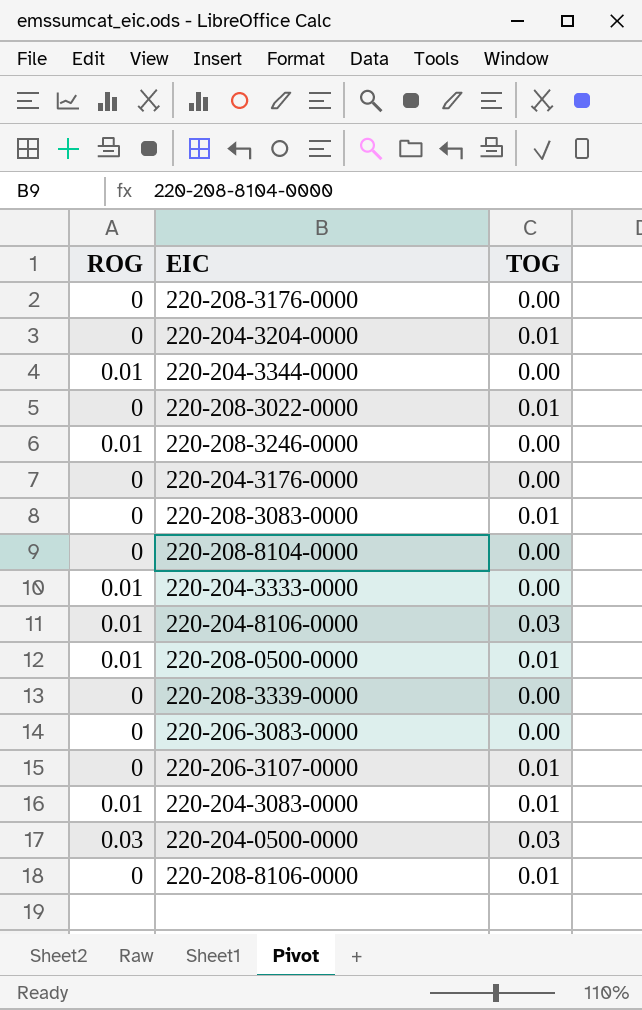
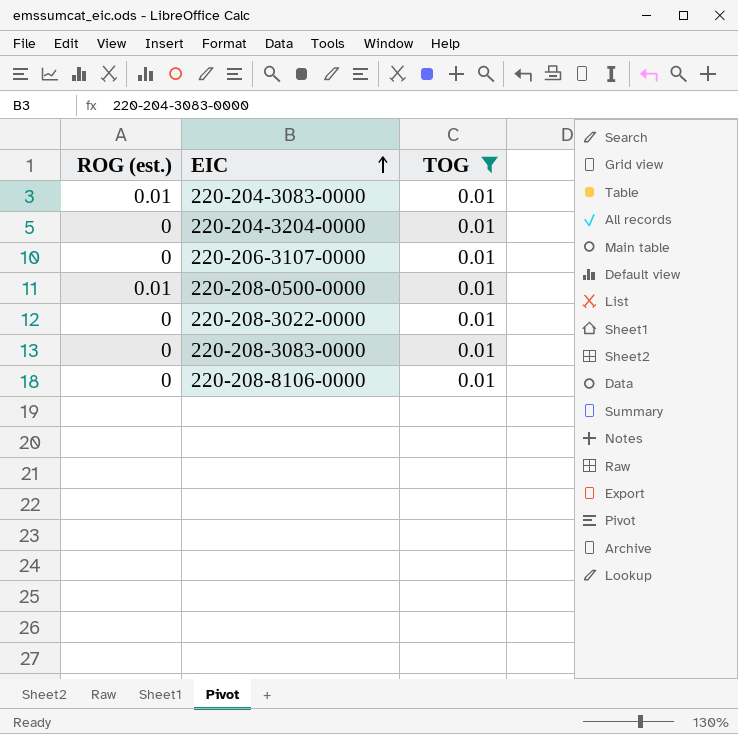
filter: none -> TOG = 0.01
row order: none -> EIC ascending
column name: ROG -> ROG (est.)

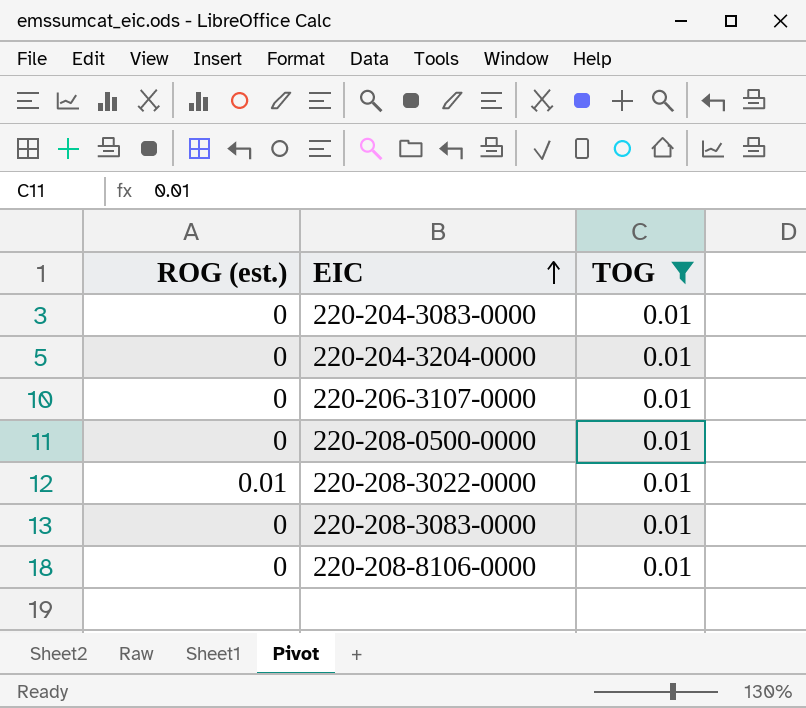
220-204-3083-0000 | ROG (est.): 0.01 -> 0
220-208-0500-0000 | ROG (est.): 0.01 -> 0
220-208-3022-0000 | ROG (est.): 0 -> 0.01

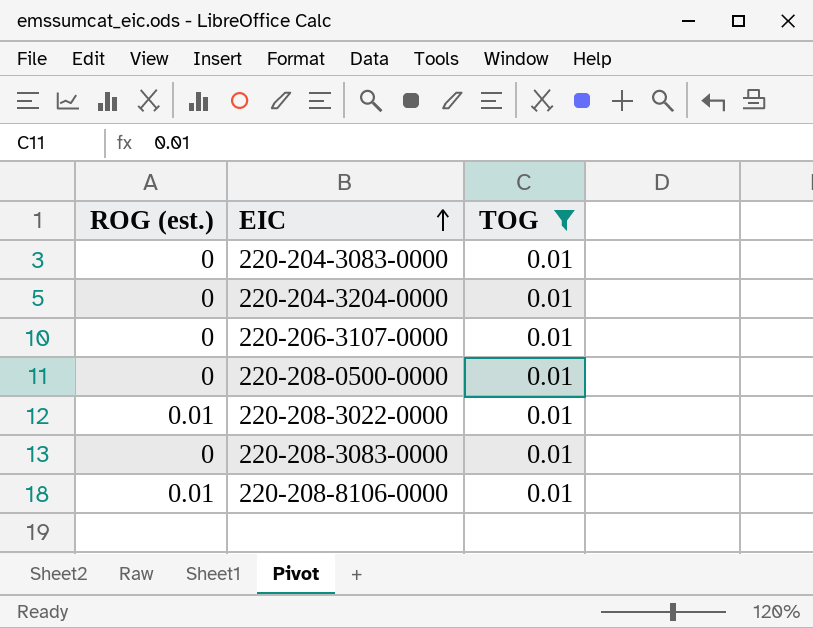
220-208-8106-0000 | ROG (est.): 0 -> 0.01

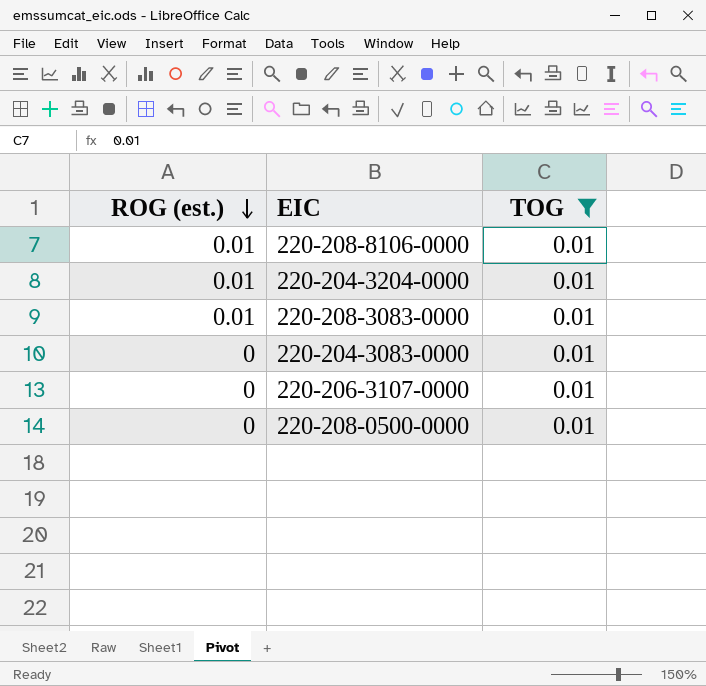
row order: EIC ascending -> ROG (est.) descending
row 220-208-3022-0000: 0.01 | 0.01 -> none
220-204-3204-0000 | ROG (est.): 0 -> 0.01
220-208-3083-0000 | ROG (est.): 0 -> 0.01

